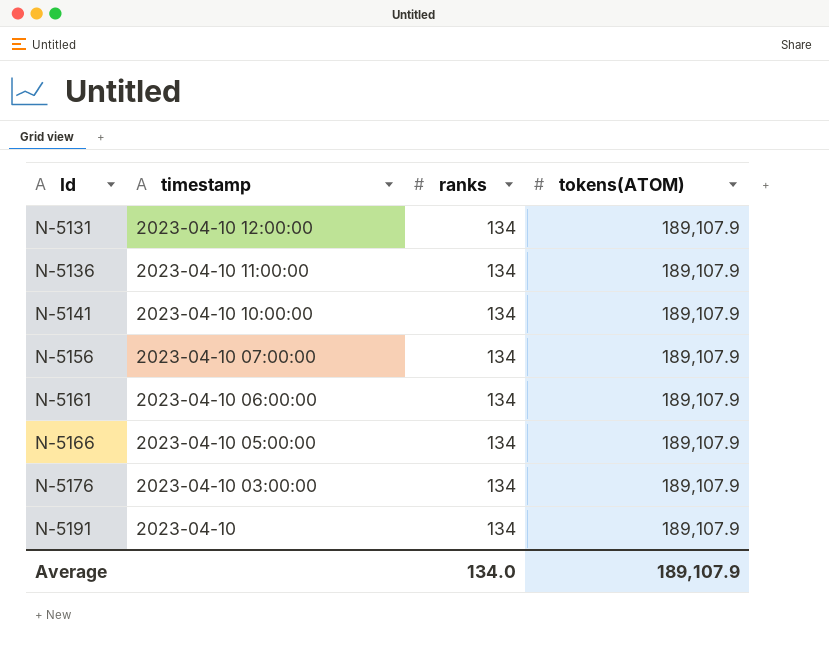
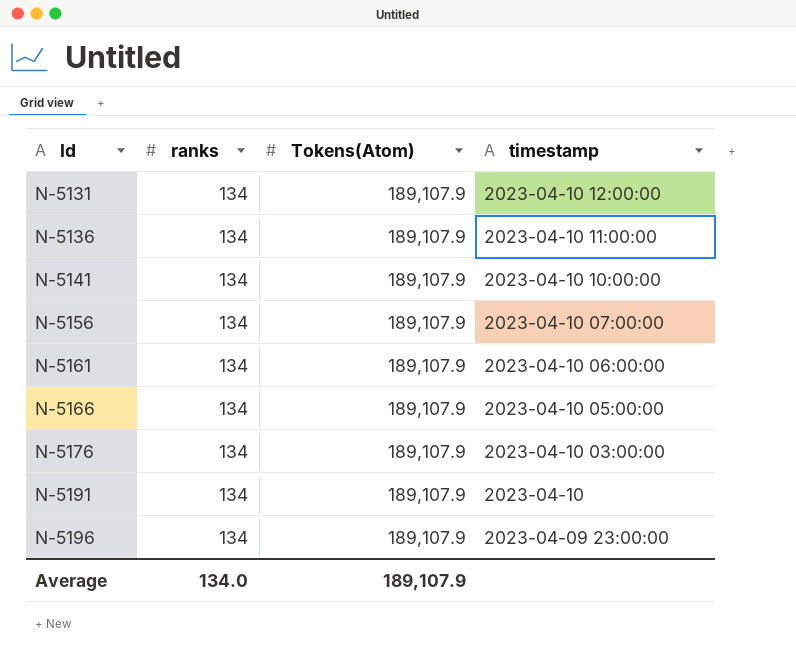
column name: tokens(ATOM) -> Tokens(Atom)
column timestamp | position: 2 -> 4
row N-5196: none -> 134 | 189,107.9 | 2023-04-09 23:00:00

